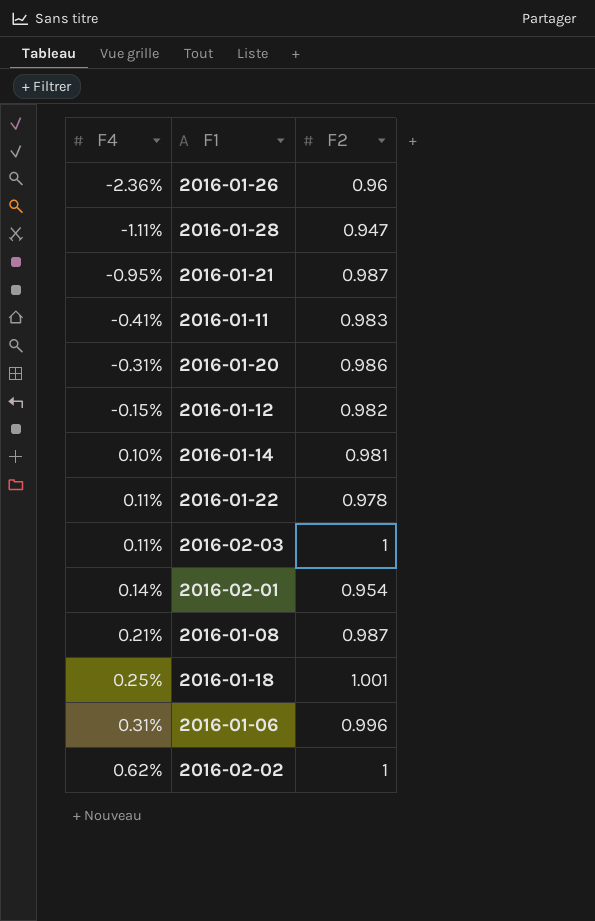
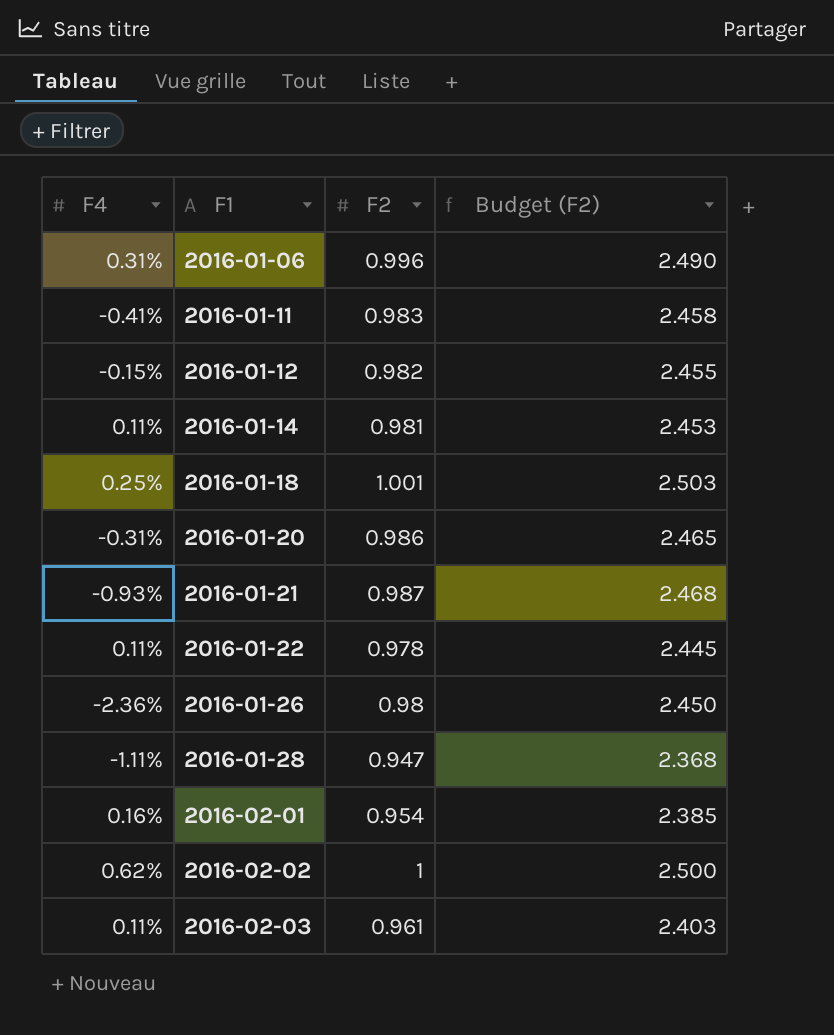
row order: F4 ascending -> F1 ascending
column Budget (F2) | formula: none -> [F2] * 2.5
row 2016-01-08: 0.21% | 0.987 -> none
2016-01-14 | F4: 0.10% -> 0.11%
2016-01-21 | F4: -0.95% -> -0.93%
2016-01-26 | F2: 0.96 -> 0.98
2016-02-01 | F4: 0.14% -> 0.16%
2016-02-03 | F2: 1 -> 0.961

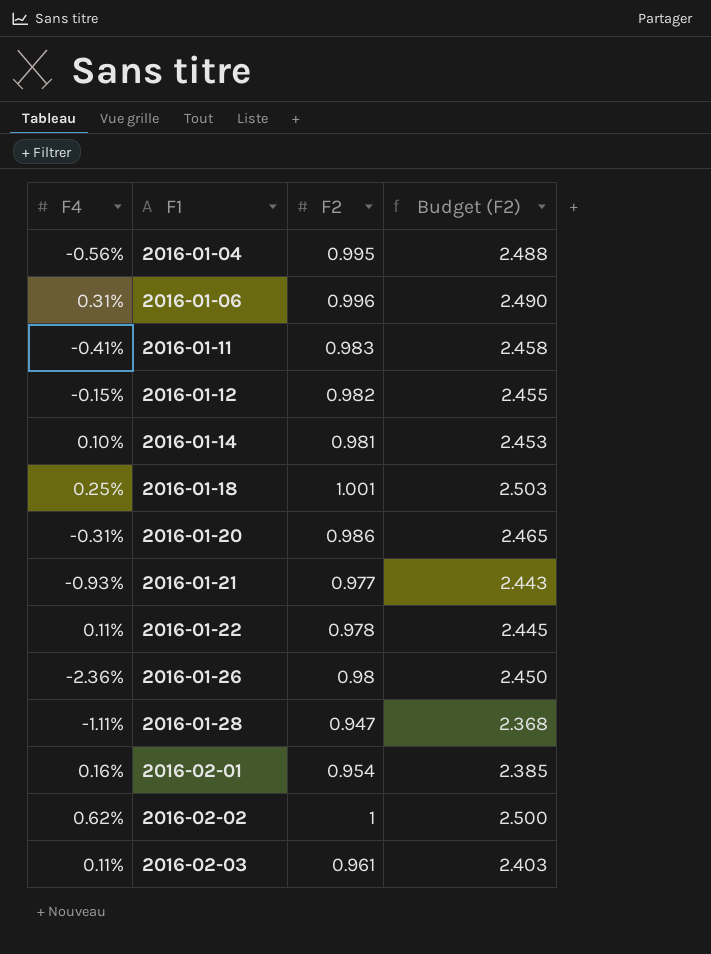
row 2016-01-04: none -> -0.56% | 0.995 | 2.488
2016-01-14 | F4: 0.11% -> 0.10%
2016-01-21 | F2: 0.987 -> 0.977
2016-01-21 | Budget (F2): 2.468 -> 2.443

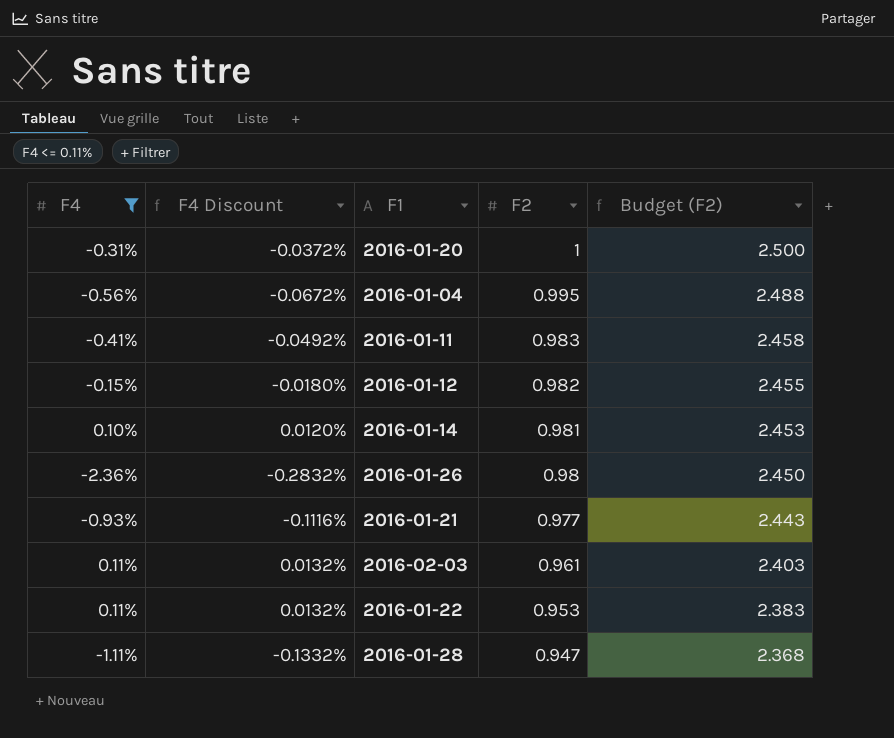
filter: none -> F4 <= 0.11%
row order: F1 ascending -> F2 descending
column F4 Discount | formula: none -> [F4] * 0.12
2016-01-20 | F2: 0.986 -> 1
2016-01-20 | Budget (F2): 2.465 -> 2.500
2016-01-22 | F2: 0.978 -> 0.953
2016-01-22 | Budget (F2): 2.445 -> 2.383

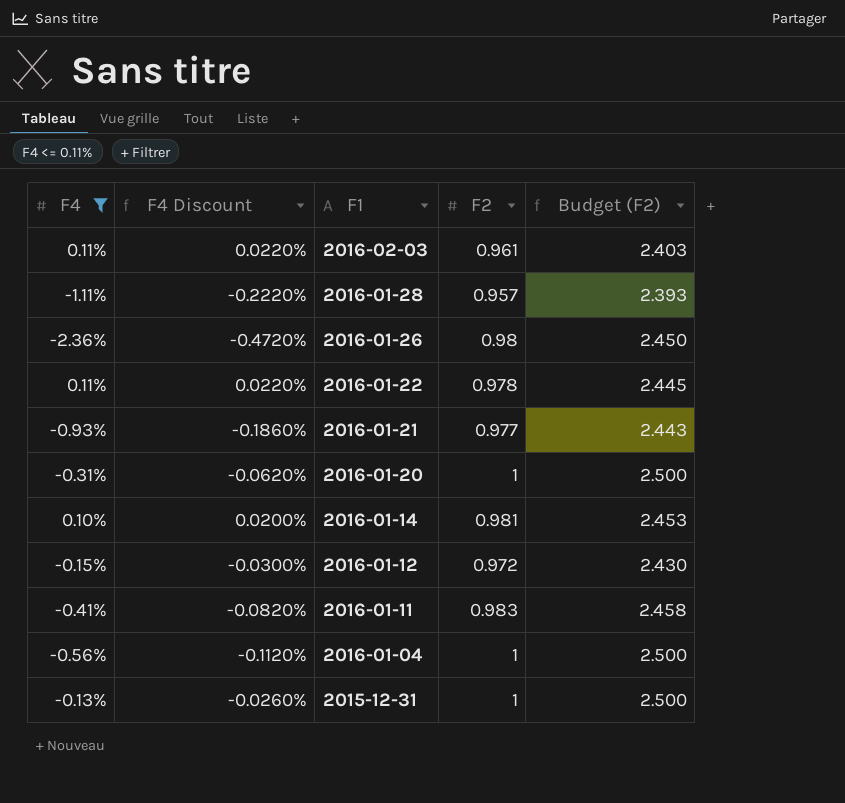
row order: F2 descending -> F1 descending
column F4 Discount | formula: [F4] * 0.12 -> [F4] * 0.2
2016-01-28 | F2: 0.947 -> 0.957
2016-01-28 | Budget (F2): 2.368 -> 2.393
2016-01-22 | F2: 0.953 -> 0.978
2016-01-22 | Budget (F2): 2.383 -> 2.445
2016-01-12 | F2: 0.982 -> 0.972
2016-01-12 | Budget (F2): 2.455 -> 2.430
2016-01-04 | F2: 0.995 -> 1
2016-01-04 | Budget (F2): 2.488 -> 2.500
row 2015-12-31: none -> -0.13% | -0.0260% | 1 | 2.500

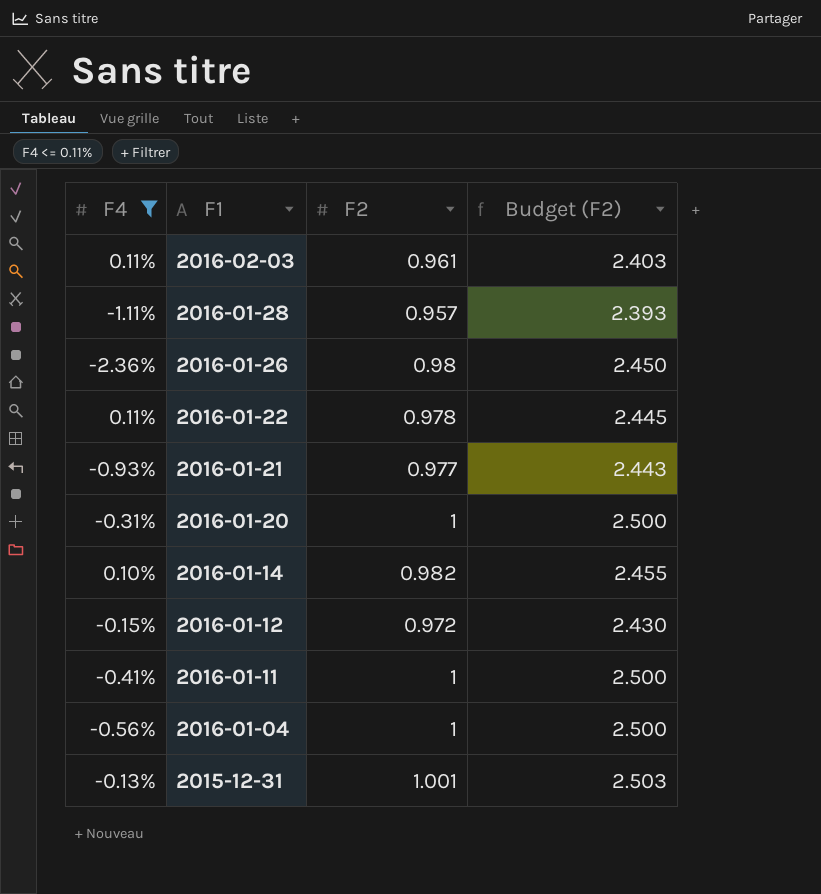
column F4 Discount | formula: [F4] * 0.2 -> none
2016-01-14 | F2: 0.981 -> 0.982
2016-01-14 | Budget (F2): 2.453 -> 2.455
2016-01-11 | F2: 0.983 -> 1
2016-01-11 | Budget (F2): 2.458 -> 2.500
2015-12-31 | F2: 1 -> 1.001
2015-12-31 | Budget (F2): 2.500 -> 2.503

